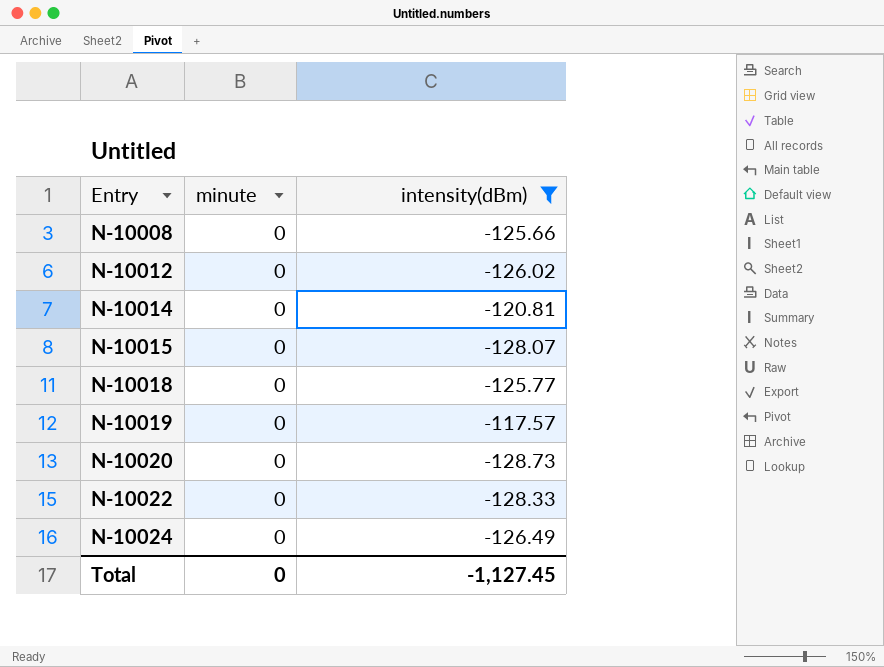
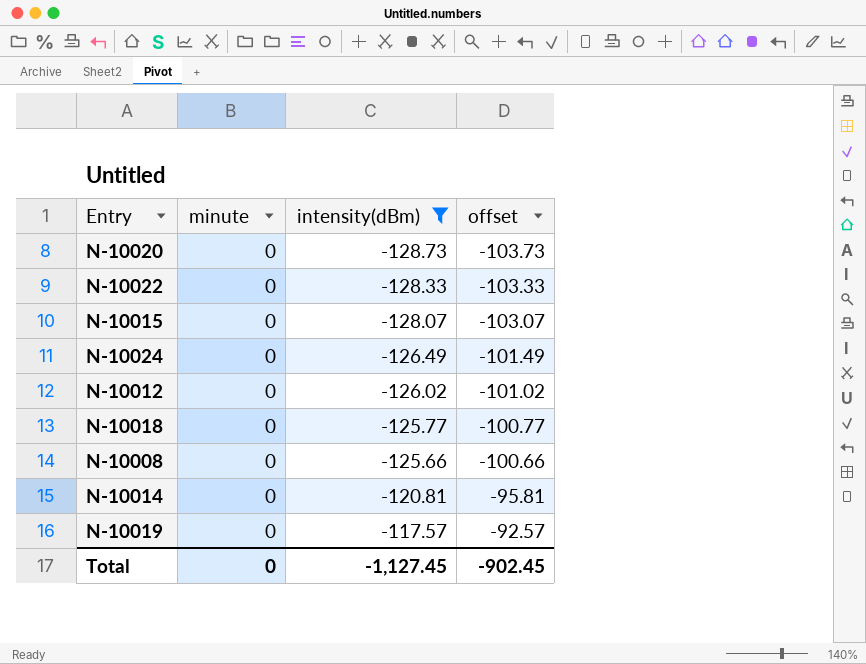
row order: Entry ascending -> intensity(dBm) ascending
column offset | formula: none -> [intensity(dBm)] + 25

